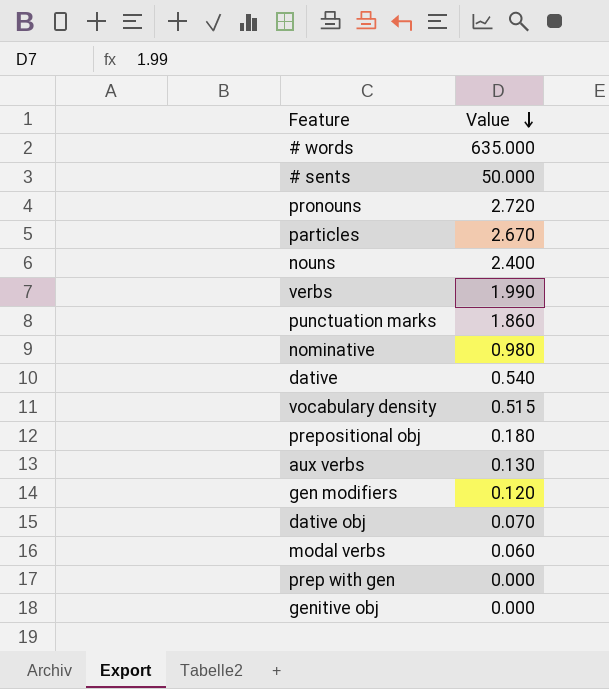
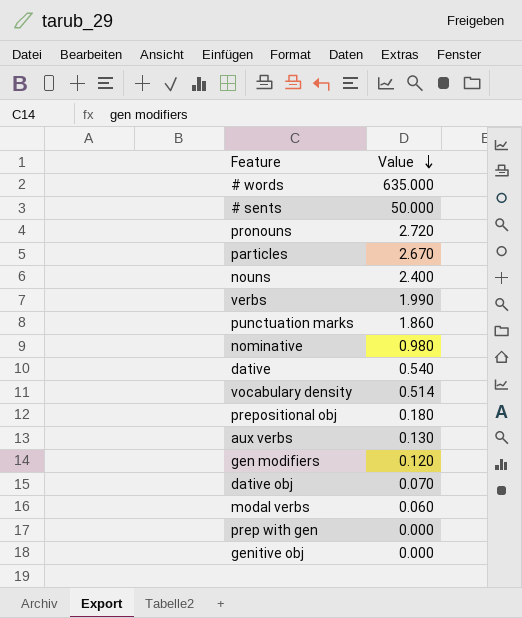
vocabulary density | Value: 0.515 -> 0.514

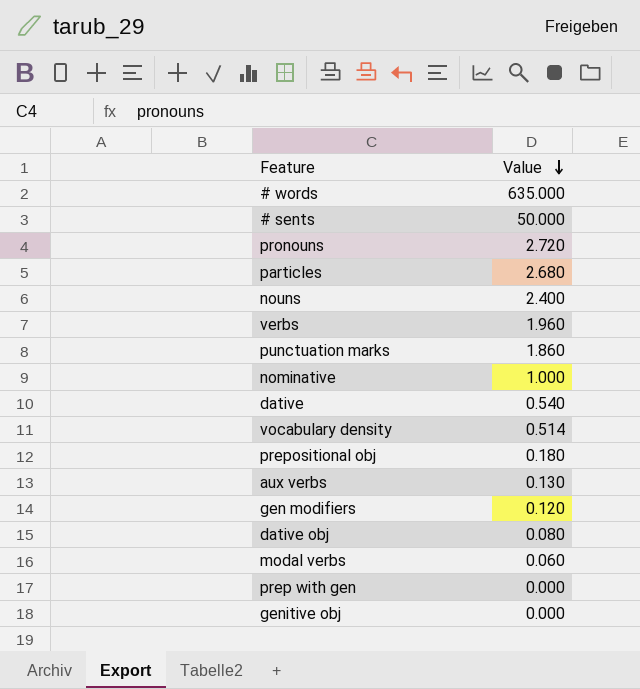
particles | Value: 2.670 -> 2.680
verbs | Value: 1.990 -> 1.960
nominative | Value: 0.980 -> 1.000
dative obj | Value: 0.070 -> 0.080

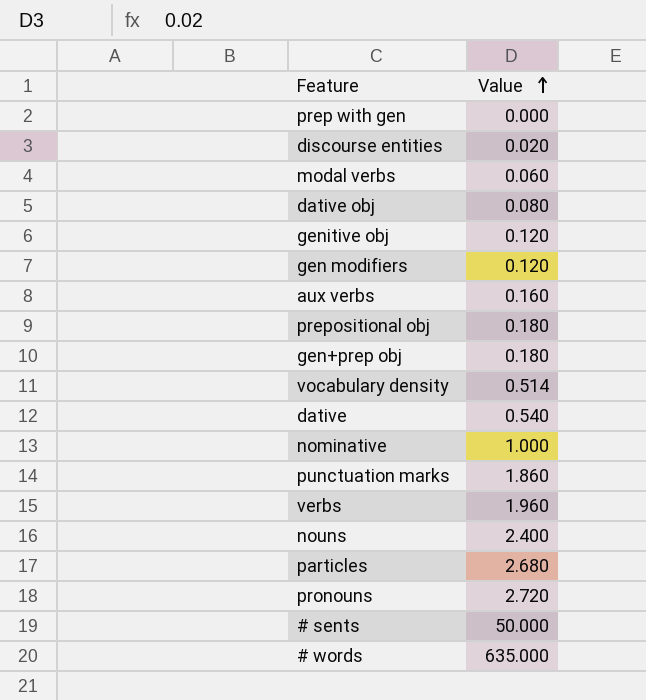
row order: Value descending -> Value ascending
row discourse entities: none -> 0.020
genitive obj | Value: 0.000 -> 0.120
aux verbs | Value: 0.130 -> 0.160
row gen+prep obj: none -> 0.180

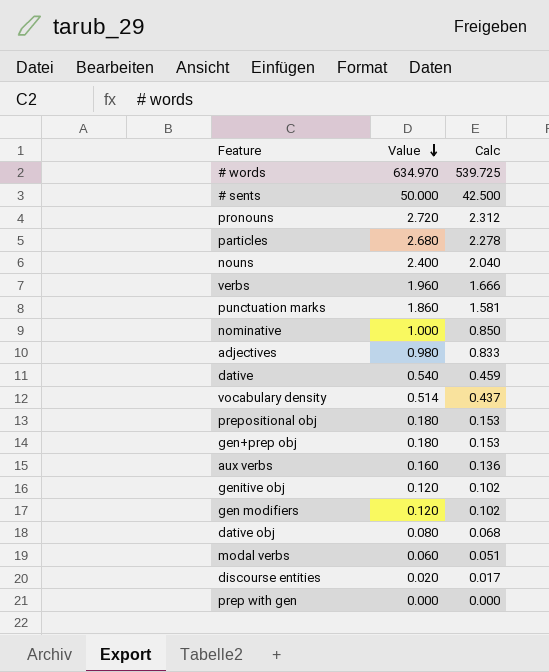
row order: Value ascending -> Value descending
column Calc | formula: none -> [Value] * 0.85
# words | Value: 635.000 -> 634.970
row adjectives: none -> 0.980 | 0.833

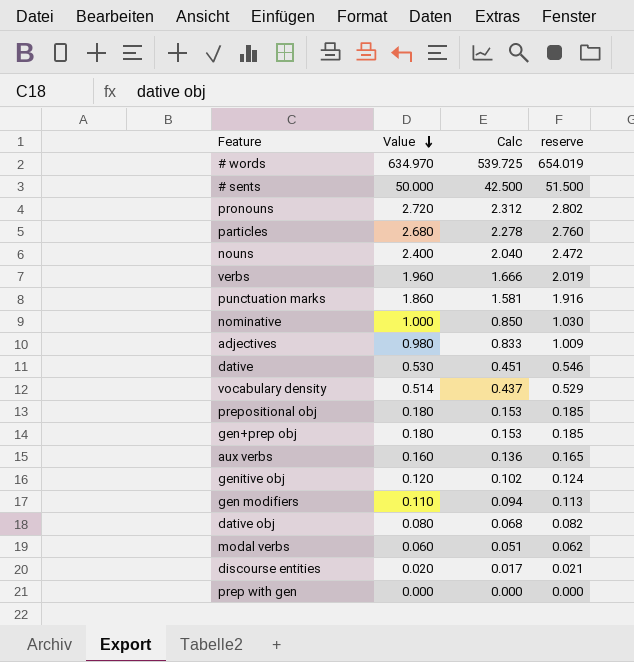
column reserve | formula: none -> [Value] * 1.03
dative | Value: 0.540 -> 0.530
dative | Calc: 0.459 -> 0.451
gen modifiers | Value: 0.120 -> 0.110
gen modifiers | Calc: 0.102 -> 0.094

